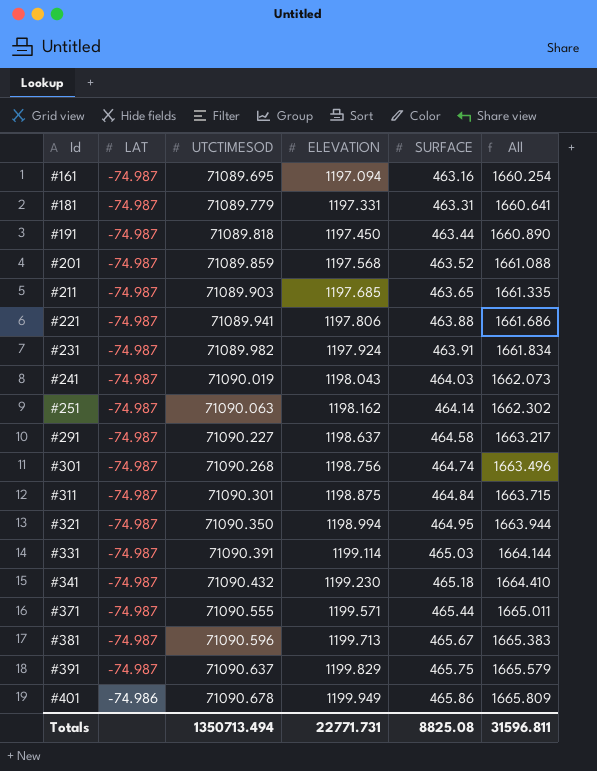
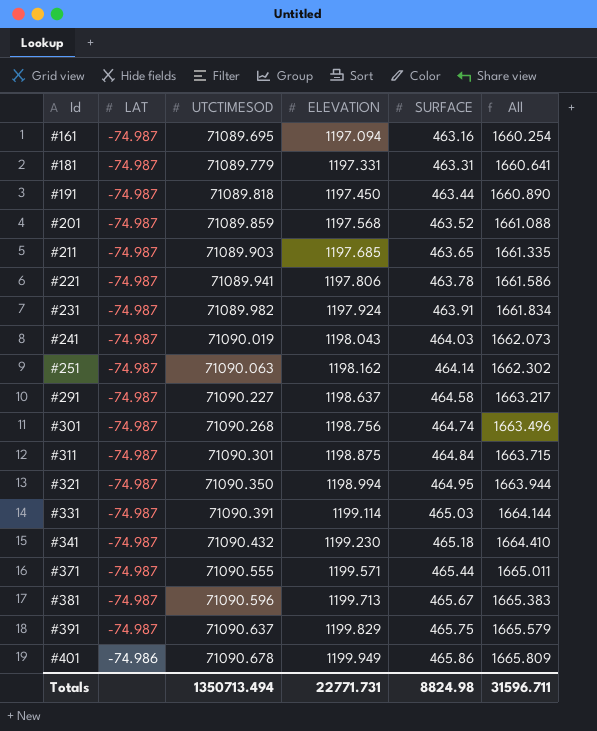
#221 | SURFACE: 463.88 -> 463.78
#221 | All: 1661.686 -> 1661.586
Totals | SURFACE: 8825.08 -> 8824.98
Totals | All: 31596.811 -> 31596.711

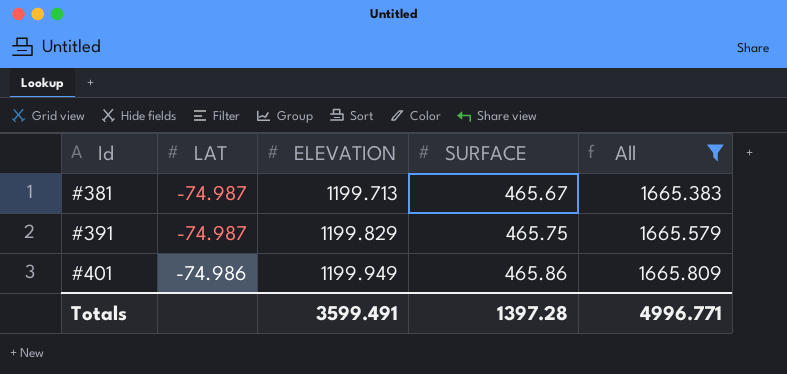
filter: none -> All >= 1665.383
column UTCTIMESOD | position: 3 -> none
Totals | ELEVATION: 22771.731 -> 3599.491
Totals | SURFACE: 8824.98 -> 1397.28
Totals | All: 31596.711 -> 4996.771

